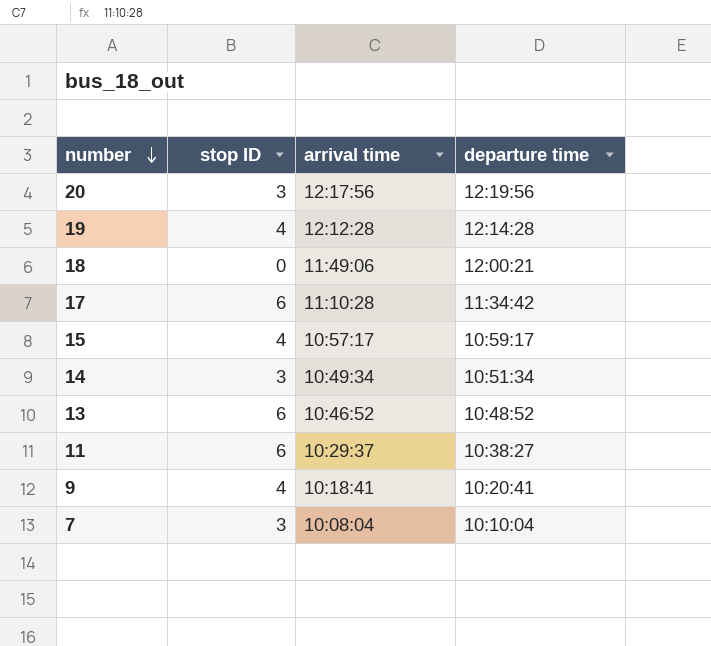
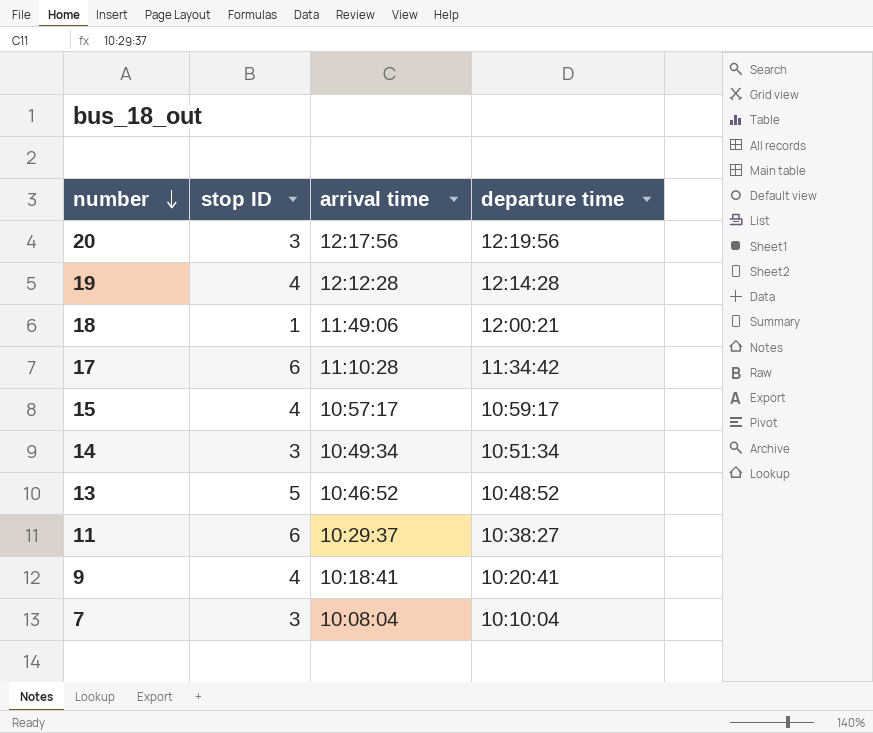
18 | stop ID: 0 -> 1
13 | stop ID: 6 -> 5

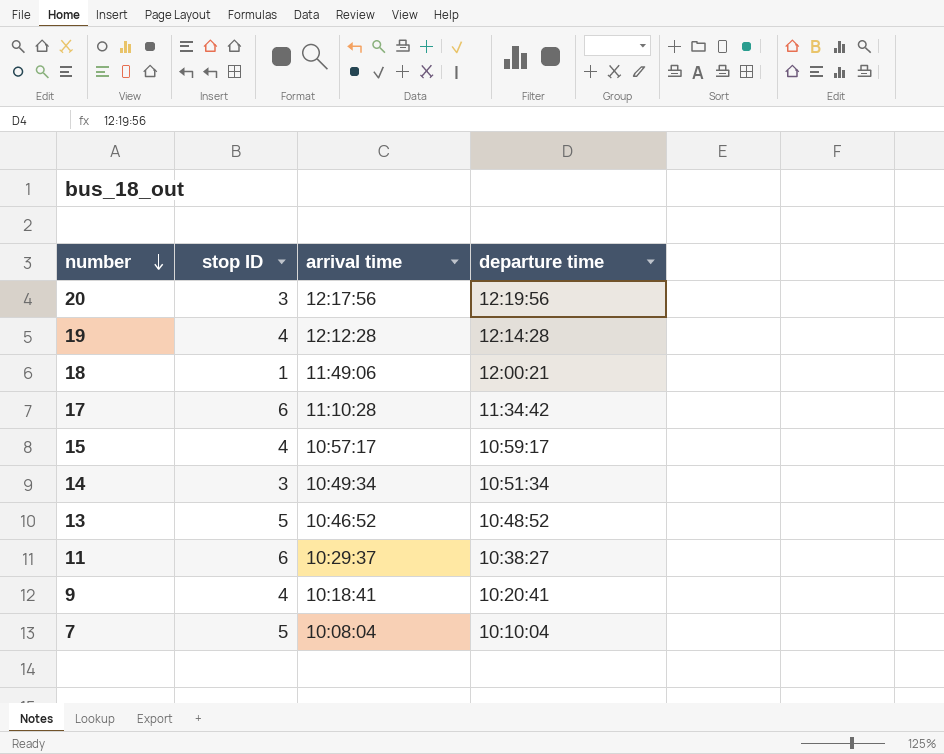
7 | stop ID: 3 -> 5

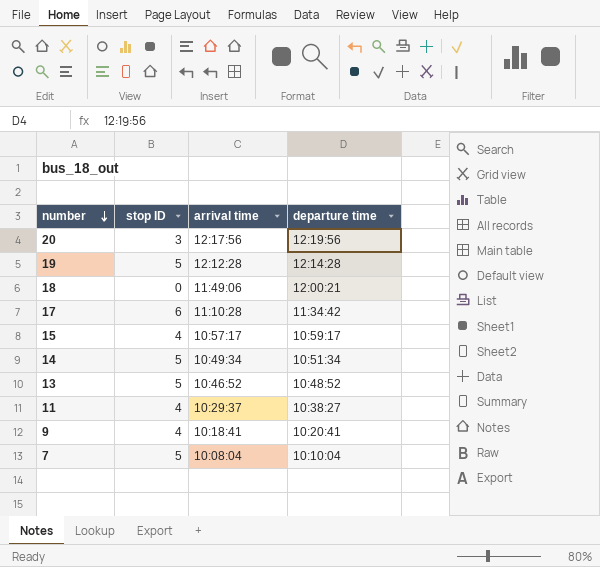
19 | stop ID: 4 -> 5
18 | stop ID: 1 -> 0
14 | stop ID: 3 -> 5
11 | stop ID: 6 -> 4

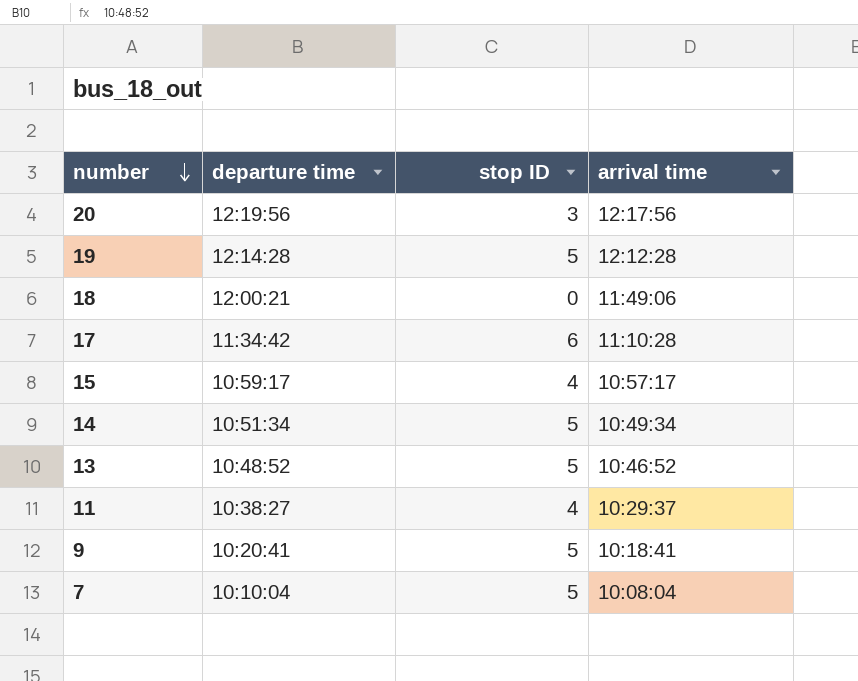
column departure time | position: 4 -> 2
9 | stop ID: 4 -> 5

